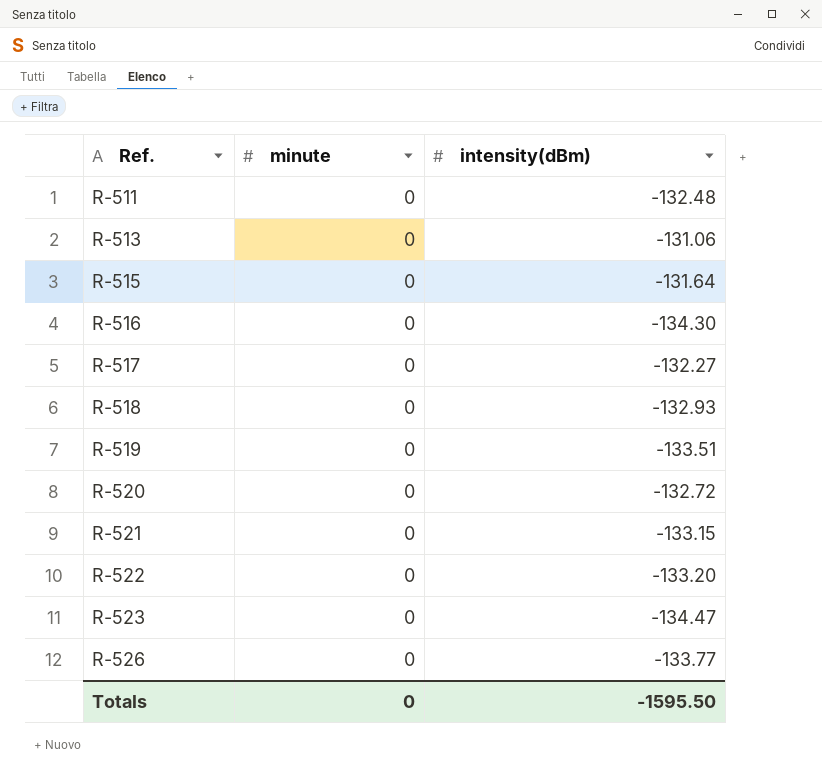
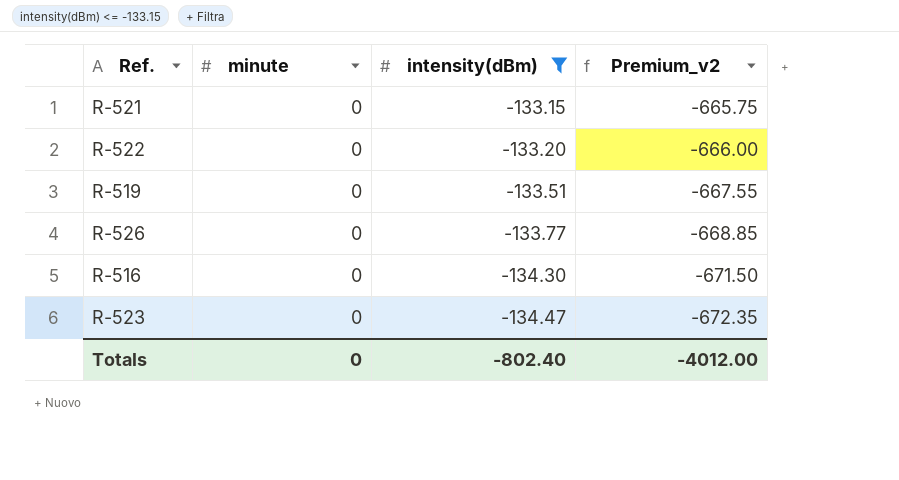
filter: none -> intensity(dBm) <= -133.15
row order: Ref. ascending -> intensity(dBm) descending
column Premium_v2 | formula: none -> [intensity(dBm)] * 5
Totals | intensity(dBm): -1595.50 -> -802.40

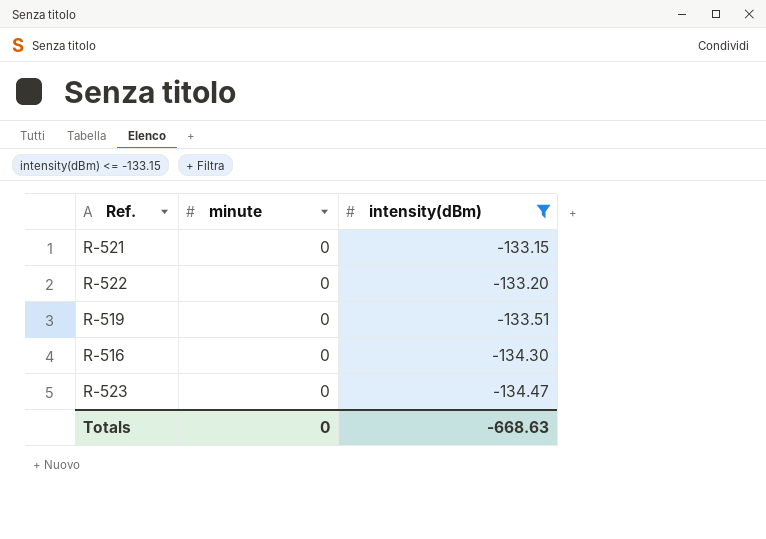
column Premium_v2 | formula: [intensity(dBm)] * 5 -> none
row R-526: 0 | -133.77 | -668.85 -> none
Totals | intensity(dBm): -802.40 -> -668.63

